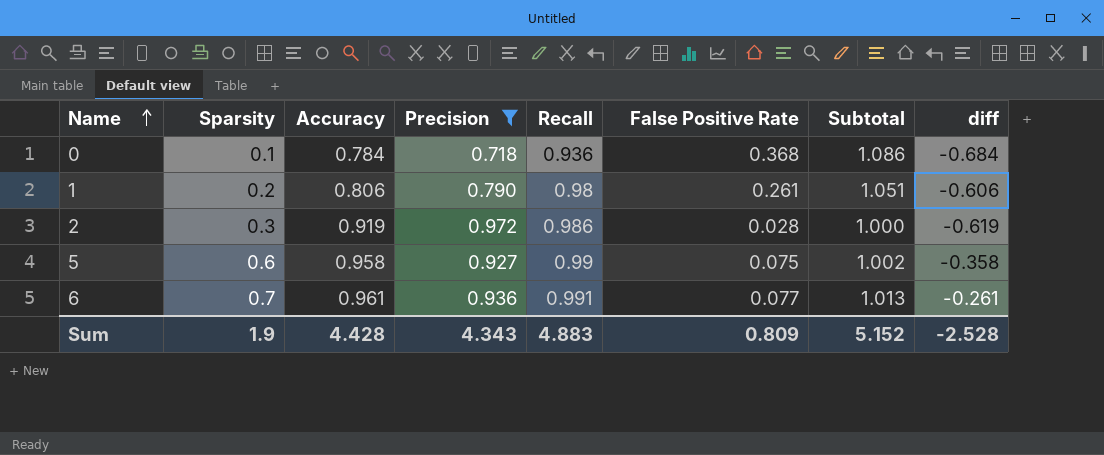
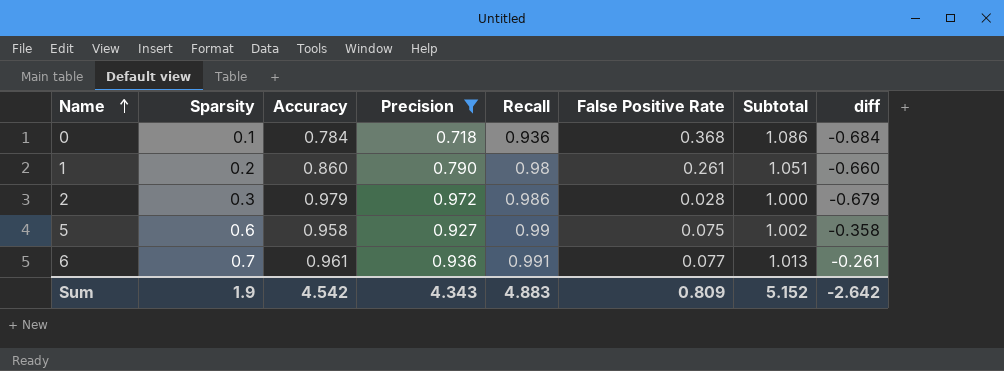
1 | Accuracy: 0.806 -> 0.860
1 | diff: -0.606 -> -0.660
2 | Accuracy: 0.919 -> 0.979
2 | diff: -0.619 -> -0.679
Sum | Accuracy: 4.428 -> 4.542
Sum | diff: -2.528 -> -2.642

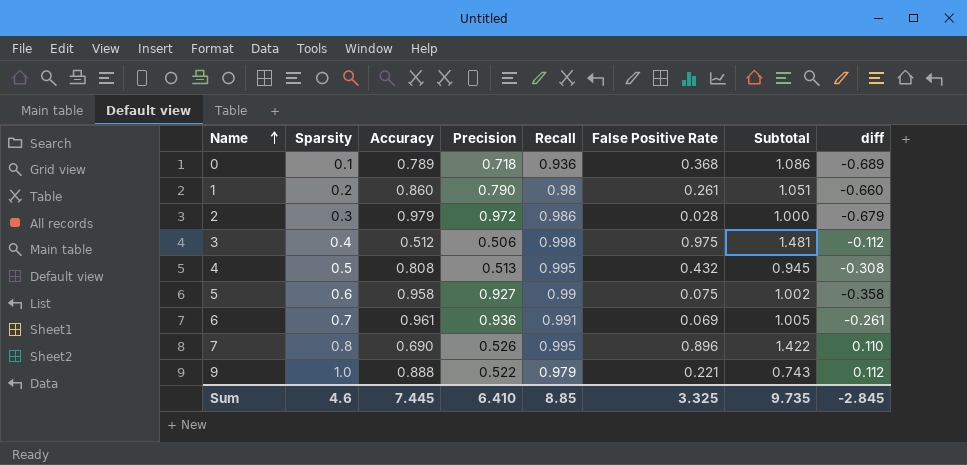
filter: Precision >= 0.718 -> none
0 | Accuracy: 0.784 -> 0.789
0 | diff: -0.684 -> -0.689
6 | False Positive Rate: 0.077 -> 0.069
6 | Subtotal: 1.013 -> 1.005
Sum | Sparsity: 1.9 -> 4.6
Sum | Accuracy: 4.542 -> 7.445
Sum | Precision: 4.343 -> 6.410
Sum | Recall: 4.883 -> 8.85
Sum | False Positive Rate: 0.809 -> 3.325
Sum | Subtotal: 5.152 -> 9.735
Sum | diff: -2.642 -> -2.845

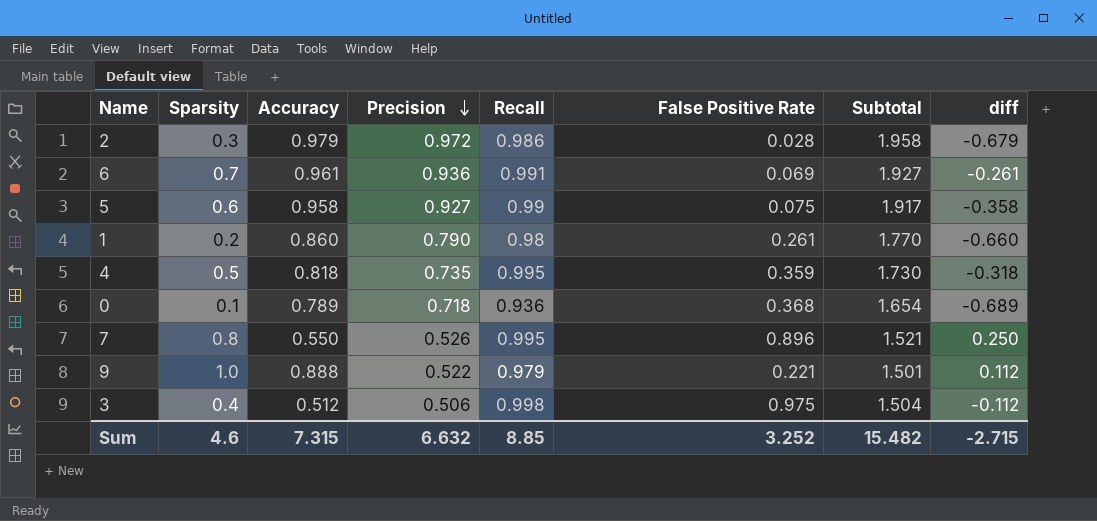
row order: Name ascending -> Precision descending
column Subtotal | formula: [Precision] + [False Positive Rate] -> [Precision] + [Recall]
4 | Accuracy: 0.808 -> 0.818
4 | Precision: 0.513 -> 0.735
4 | False Positive Rate: 0.432 -> 0.359
4 | diff: -0.308 -> -0.318
7 | Accuracy: 0.690 -> 0.550
7 | diff: 0.110 -> 0.250
Sum | Accuracy: 7.445 -> 7.315
Sum | Precision: 6.410 -> 6.632
Sum | False Positive Rate: 3.325 -> 3.252
Sum | Subtotal: 9.735 -> 15.482
Sum | diff: -2.845 -> -2.715

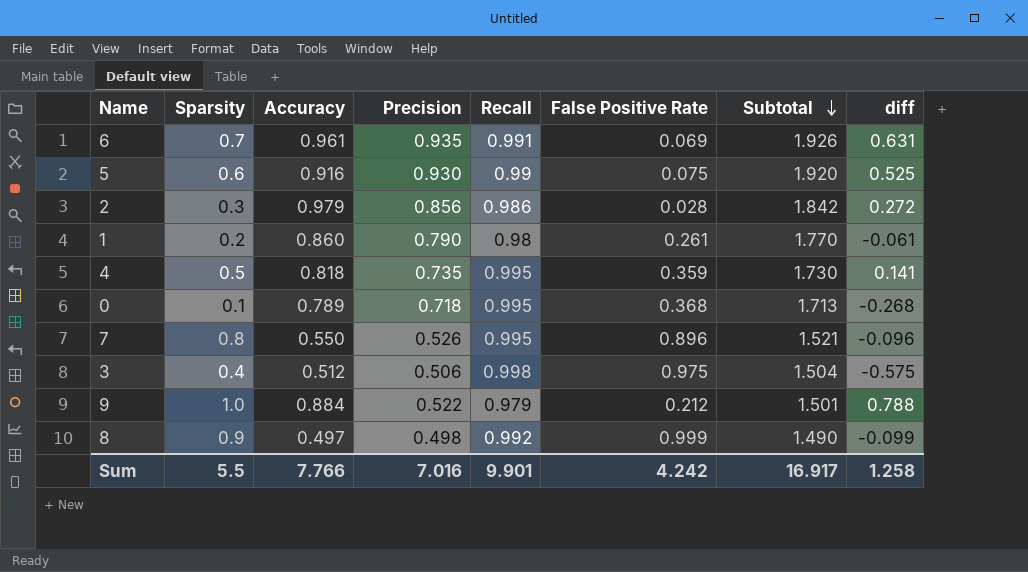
row order: Precision descending -> Subtotal descending
column diff | formula: [Sparsity] - [Accuracy] -> [Sparsity] - [False Positive Rate]
6 | Precision: 0.936 -> 0.935
6 | Subtotal: 1.927 -> 1.926
5 | Accuracy: 0.958 -> 0.916
5 | Precision: 0.927 -> 0.930
5 | Subtotal: 1.917 -> 1.920
2 | Precision: 0.972 -> 0.856
2 | Subtotal: 1.958 -> 1.842
0 | Recall: 0.936 -> 0.995
0 | Subtotal: 1.654 -> 1.713
9 | Accuracy: 0.888 -> 0.884
9 | False Positive Rate: 0.221 -> 0.212
row 8: none -> 0.9 | 0.497 | 0.498 | 0.992 | 0.999 | 1.490 | -0.099
Sum | Sparsity: 4.6 -> 5.5
Sum | Accuracy: 7.315 -> 7.766
Sum | Precision: 6.632 -> 7.016
Sum | Recall: 8.85 -> 9.901
Sum | False Positive Rate: 3.252 -> 4.242
Sum | Subtotal: 15.482 -> 16.917
Sum | diff: -2.715 -> 1.258

